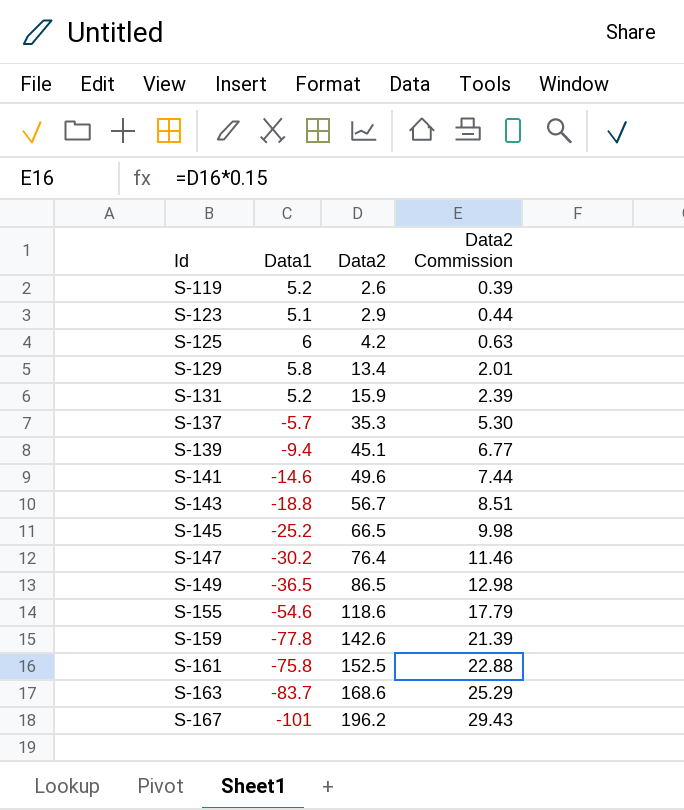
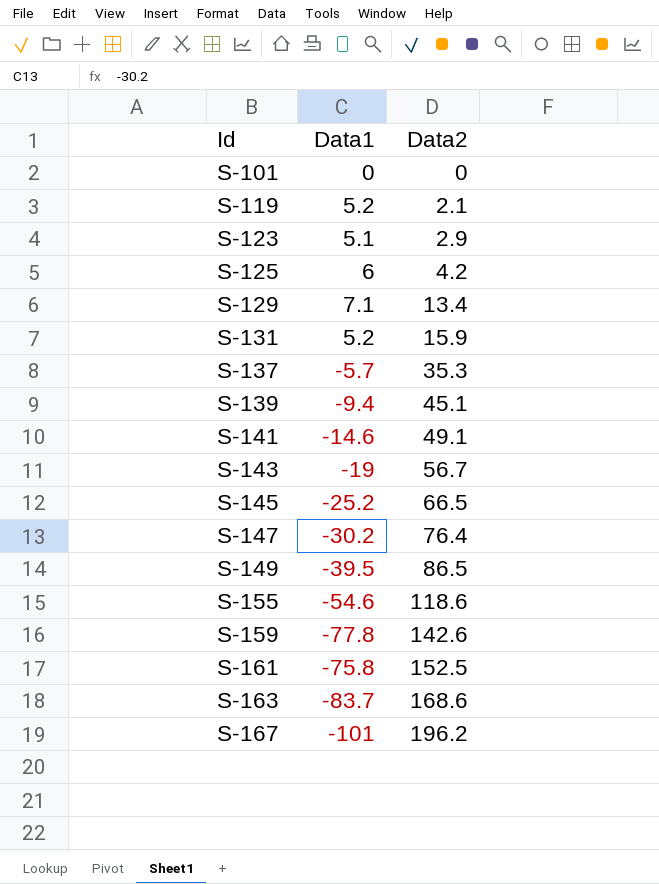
column Data2 Commission | formula: [Data2] * 0.15 -> none
row S-101: none -> 0 | 0
S-119 | Data2: 2.6 -> 2.1
S-129 | Data1: 5.8 -> 7.1
S-141 | Data2: 49.6 -> 49.1
S-143 | Data1: -18.8 -> -19
S-149 | Data1: -36.5 -> -39.5

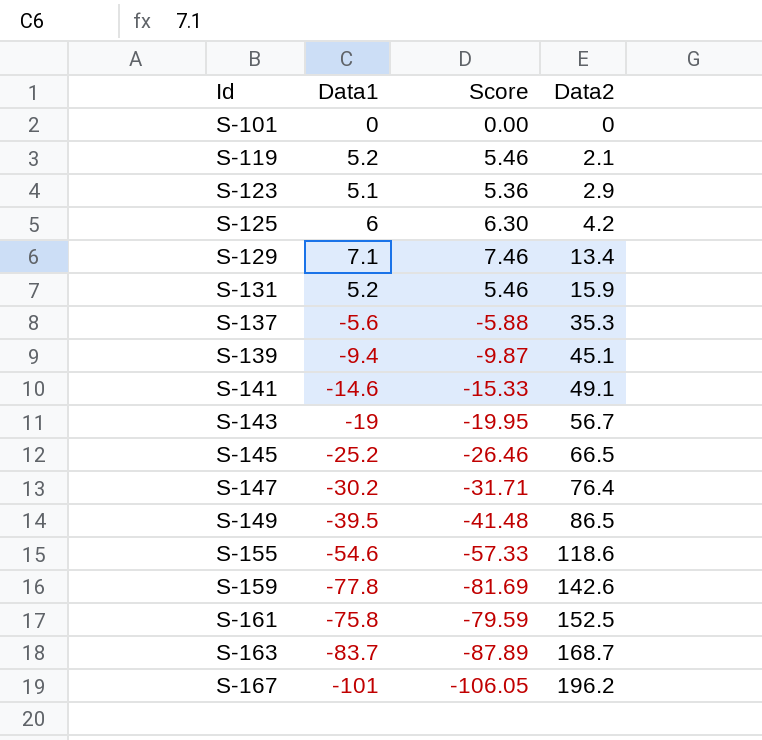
column Score | formula: none -> [Data1] * 1.05
S-137 | Data1: -5.7 -> -5.6
S-163 | Data2: 168.6 -> 168.7

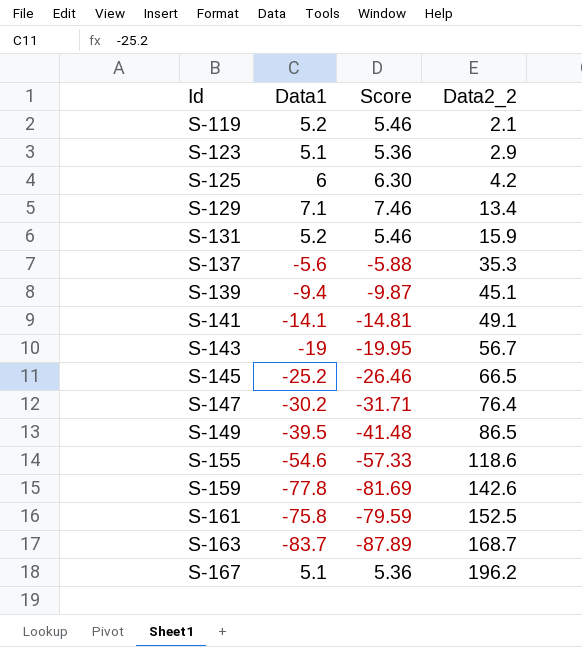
column name: Data2 -> Data2_2
row S-101: 0 | 0.00 | 0 -> none
S-141 | Data1: -14.6 -> -14.1
S-141 | Score: -15.33 -> -14.81
S-167 | Data1: -101 -> 5.1
S-167 | Score: -106.05 -> 5.36

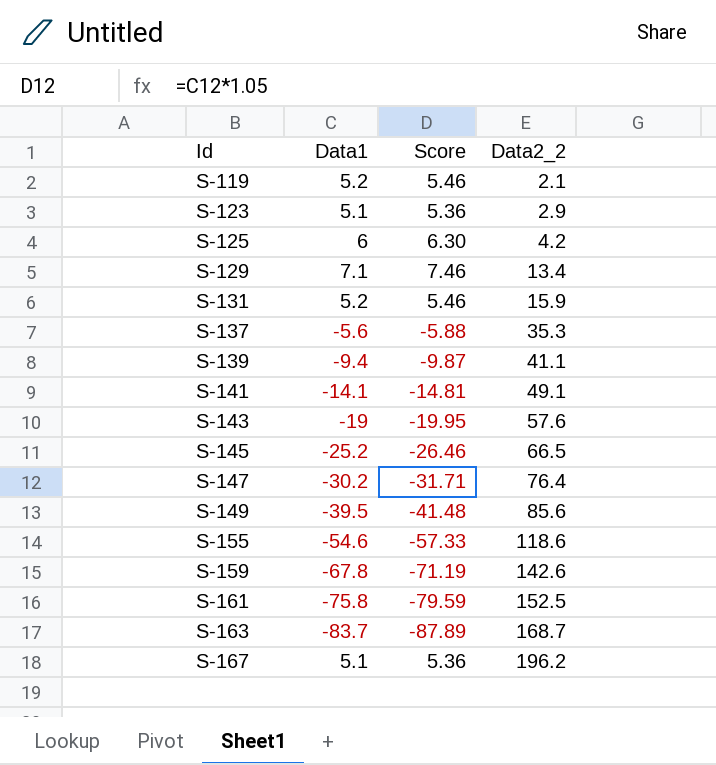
S-139 | Data2_2: 45.1 -> 41.1
S-143 | Data2_2: 56.7 -> 57.6
S-149 | Data2_2: 86.5 -> 85.6
S-159 | Data1: -77.8 -> -67.8
S-159 | Score: -81.69 -> -71.19

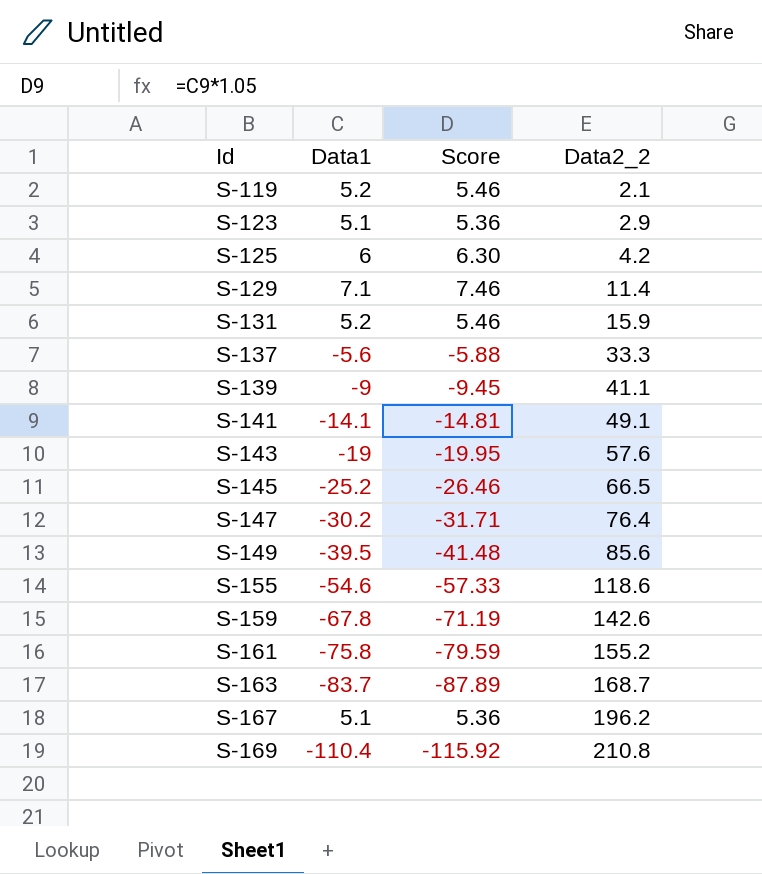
S-129 | Data2_2: 13.4 -> 11.4
S-137 | Data2_2: 35.3 -> 33.3
S-139 | Data1: -9.4 -> -9
S-139 | Score: -9.87 -> -9.45
S-161 | Data2_2: 152.5 -> 155.2
row S-169: none -> -110.4 | -115.92 | 210.8

